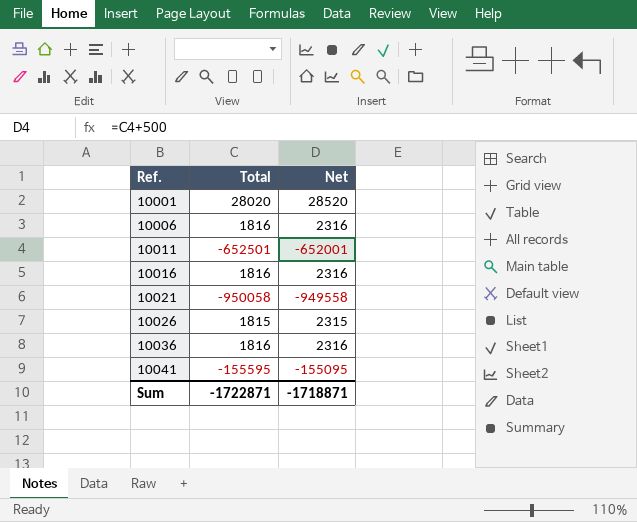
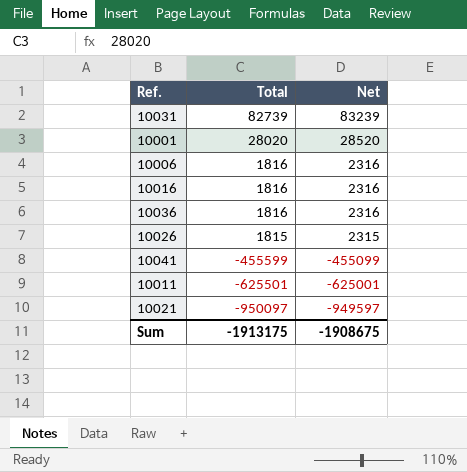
row order: Ref. ascending -> Total descending
row 10031: none -> 82739 | 83239
10041 | Total: -155595 -> -455599
10041 | Net: -155095 -> -455099
10011 | Total: -652501 -> -625501
10011 | Net: -652001 -> -625001
10021 | Total: -950058 -> -950097
10021 | Net: -949558 -> -949597
Sum | Total: -1722871 -> -1913175
Sum | Net: -1718871 -> -1908675

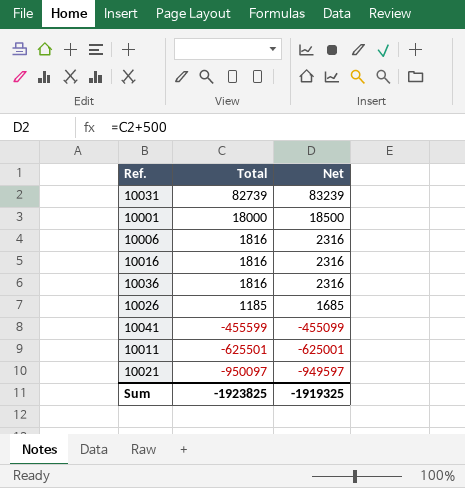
10001 | Total: 28020 -> 18000
10001 | Net: 28520 -> 18500
10026 | Total: 1815 -> 1185
10026 | Net: 2315 -> 1685
Sum | Total: -1913175 -> -1923825
Sum | Net: -1908675 -> -1919325

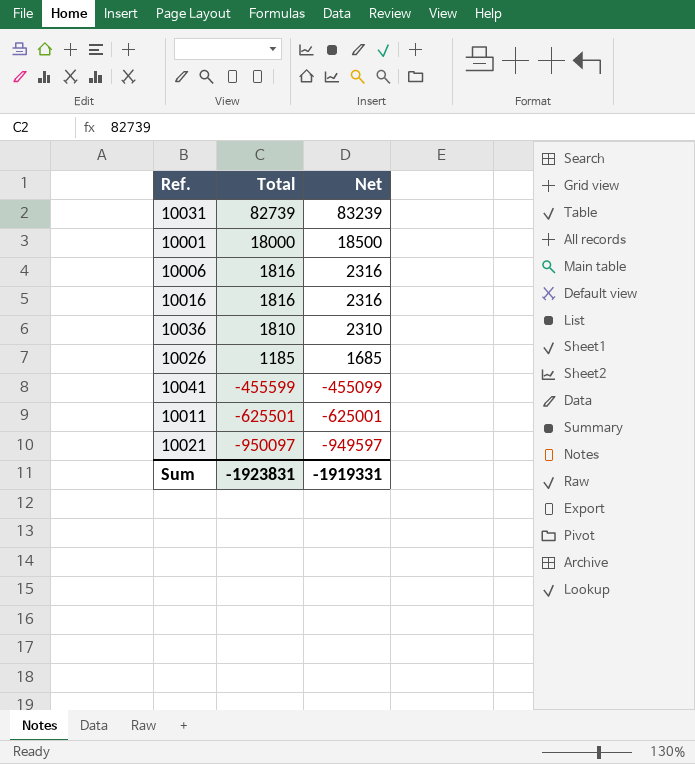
10036 | Total: 1816 -> 1810
10036 | Net: 2316 -> 2310
Sum | Total: -1923825 -> -1923831
Sum | Net: -1919325 -> -1919331

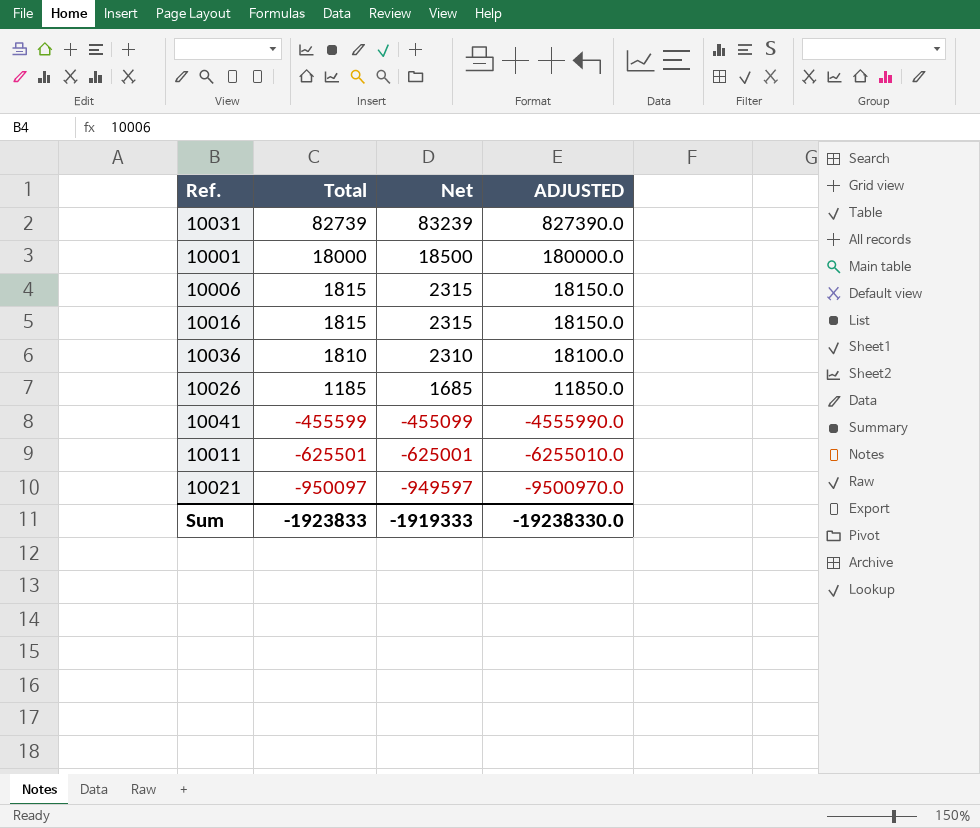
column ADJUSTED | formula: none -> [Total] * 10
10006 | Total: 1816 -> 1815
10006 | Net: 2316 -> 2315
10016 | Total: 1816 -> 1815
10016 | Net: 2316 -> 2315
Sum | Total: -1923831 -> -1923833
Sum | Net: -1919331 -> -1919333

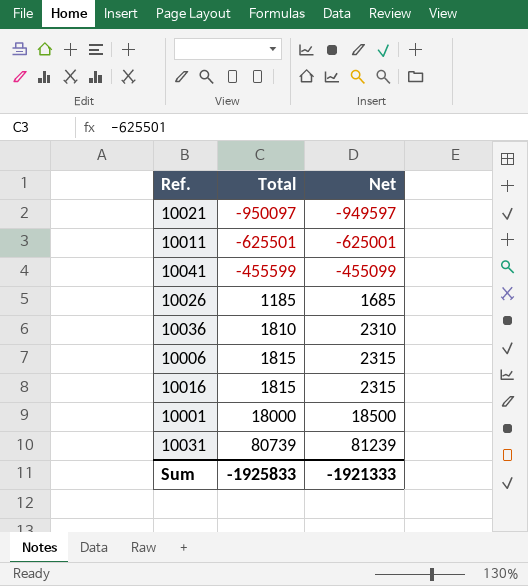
row order: Total descending -> Total ascending
column ADJUSTED | formula: [Total] * 10 -> none
10031 | Total: 82739 -> 80739
10031 | Net: 83239 -> 81239
Sum | Total: -1923833 -> -1925833
Sum | Net: -1919333 -> -1921333

